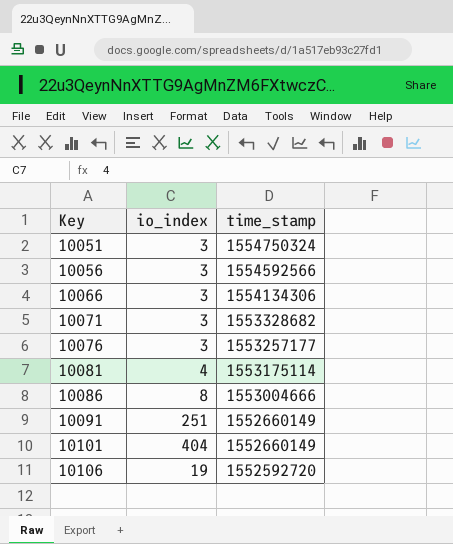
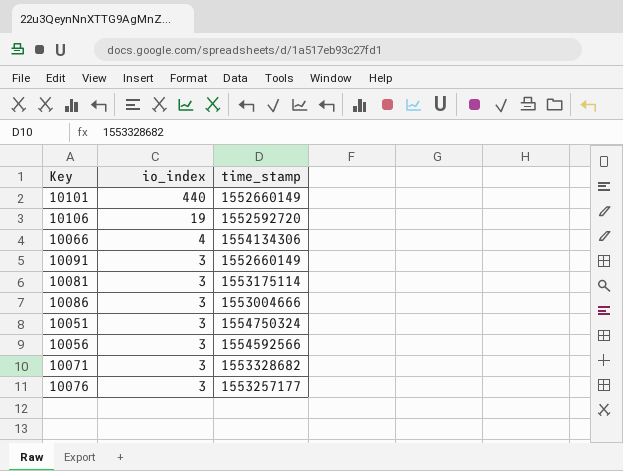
row order: Key ascending -> io_index descending
10101 | io_index: 404 -> 440
10066 | io_index: 3 -> 4
10091 | io_index: 251 -> 3
10081 | io_index: 4 -> 3
10086 | io_index: 8 -> 3

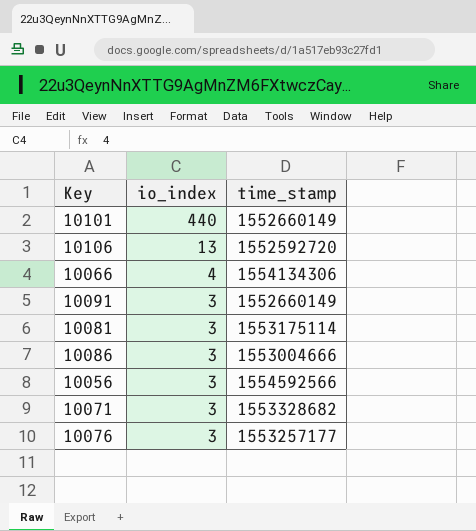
row 10051: 3 | 1554750324 -> none
10106 | io_index: 19 -> 13

